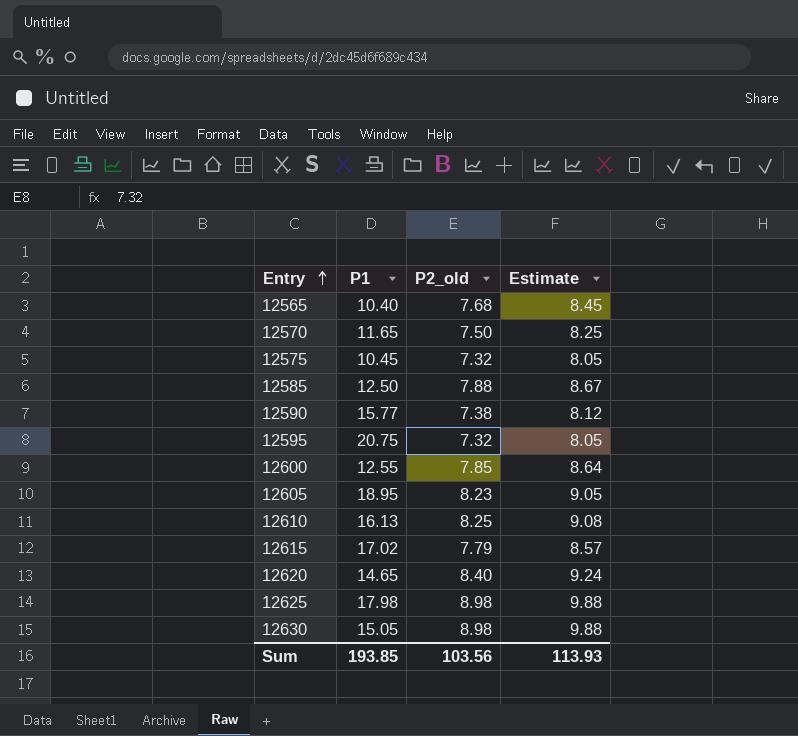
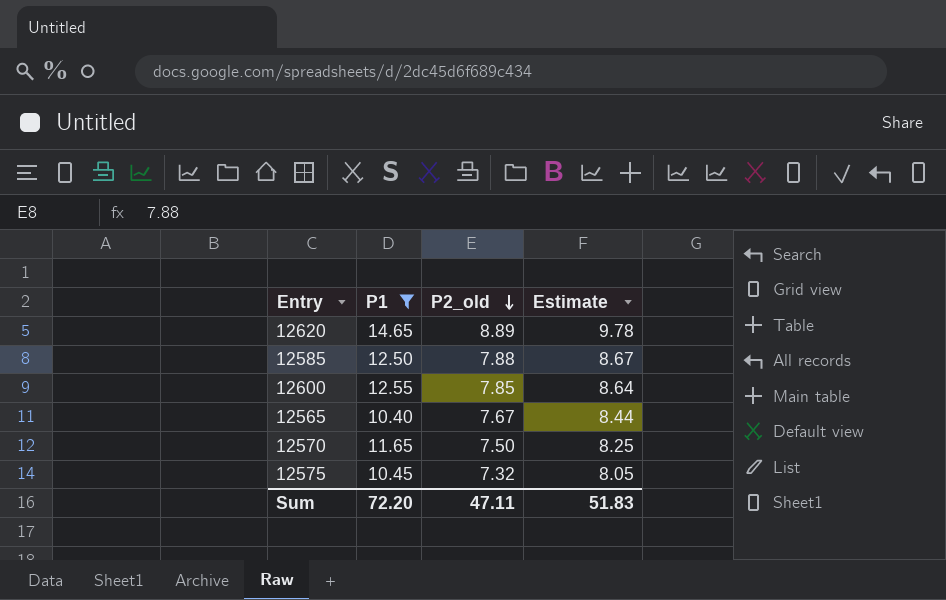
filter: none -> P1 <= 14.65
row order: Entry ascending -> P2_old descending
12620 | P2_old: 8.40 -> 8.89
12620 | Estimate: 9.24 -> 9.78
12565 | P2_old: 7.68 -> 7.67
12565 | Estimate: 8.45 -> 8.44
Sum | P1: 193.85 -> 72.20
Sum | P2_old: 103.56 -> 47.11
Sum | Estimate: 113.93 -> 51.83

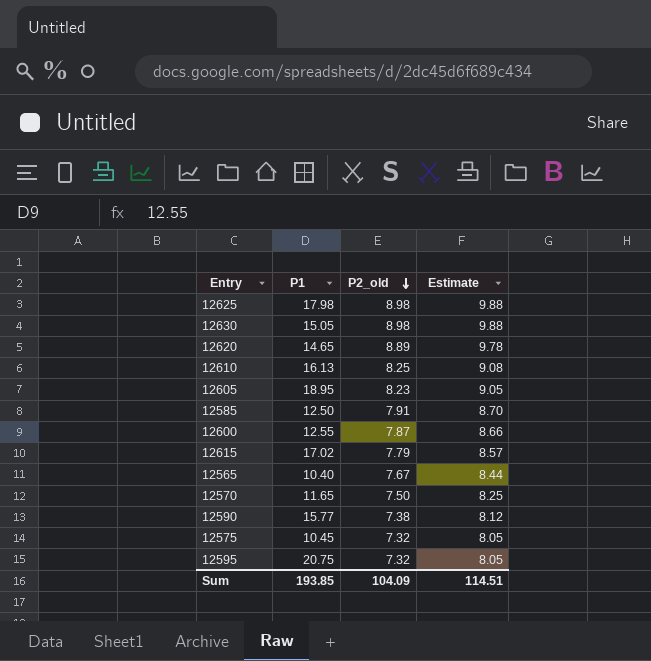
filter: P1 <= 14.65 -> none
12585 | P2_old: 7.88 -> 7.91
12585 | Estimate: 8.67 -> 8.70
12600 | P2_old: 7.85 -> 7.87
12600 | Estimate: 8.64 -> 8.66
Sum | P1: 72.20 -> 193.85
Sum | P2_old: 47.11 -> 104.09
Sum | Estimate: 51.83 -> 114.51

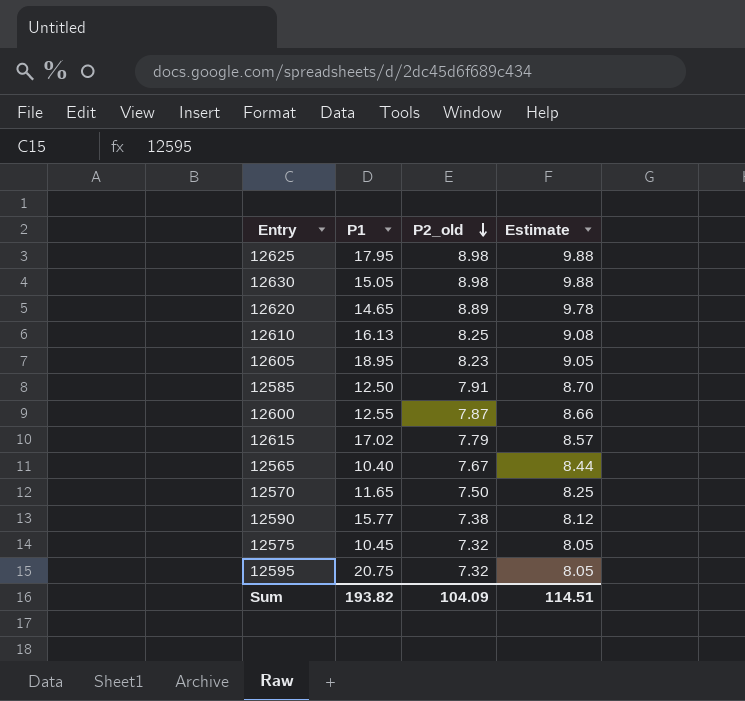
12625 | P1: 17.98 -> 17.95
Sum | P1: 193.85 -> 193.82

